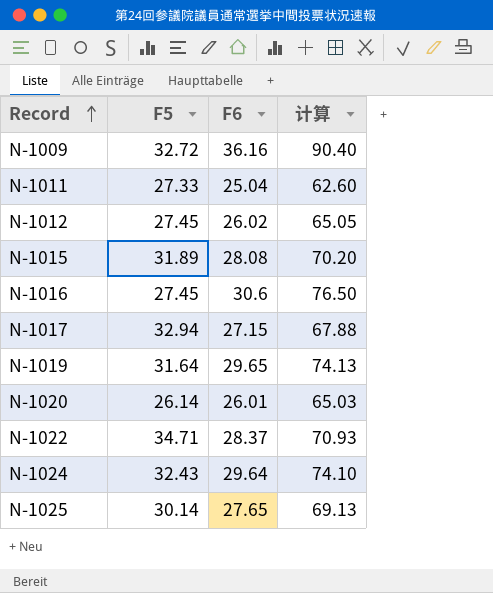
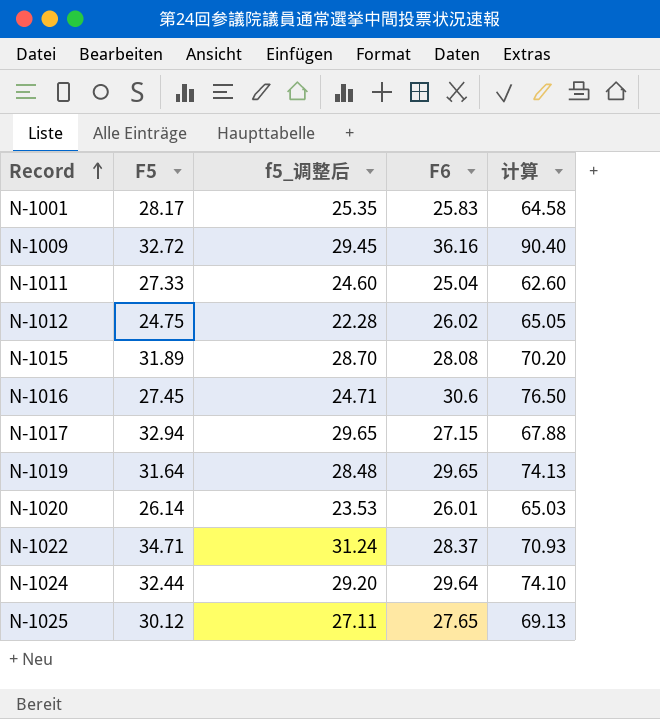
column f5_调整后 | formula: none -> [F5] * 0.9
row N-1001: none -> 28.17 | 25.35 | 25.83 | 64.58
N-1012 | F5: 27.45 -> 24.75
N-1024 | F5: 32.43 -> 32.44
N-1025 | F5: 30.14 -> 30.12

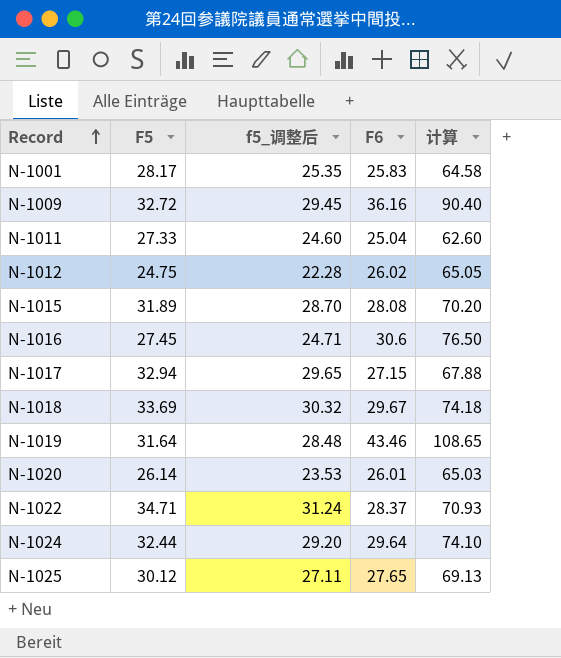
row N-1018: none -> 33.69 | 30.32 | 29.67 | 74.18
N-1019 | F6: 29.65 -> 43.46
N-1019 | 计算: 74.13 -> 108.65

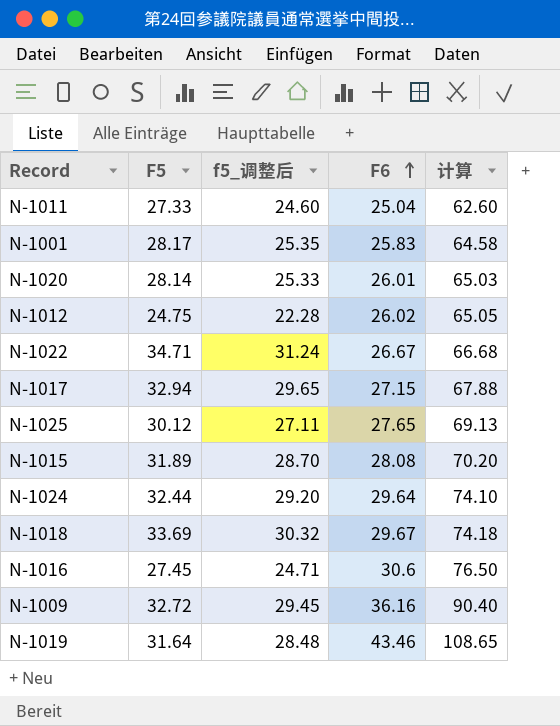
row order: Record ascending -> F6 ascending
N-1020 | F5: 26.14 -> 28.14
N-1020 | f5_调整后: 23.53 -> 25.33
N-1022 | F6: 28.37 -> 26.67
N-1022 | 计算: 70.93 -> 66.68

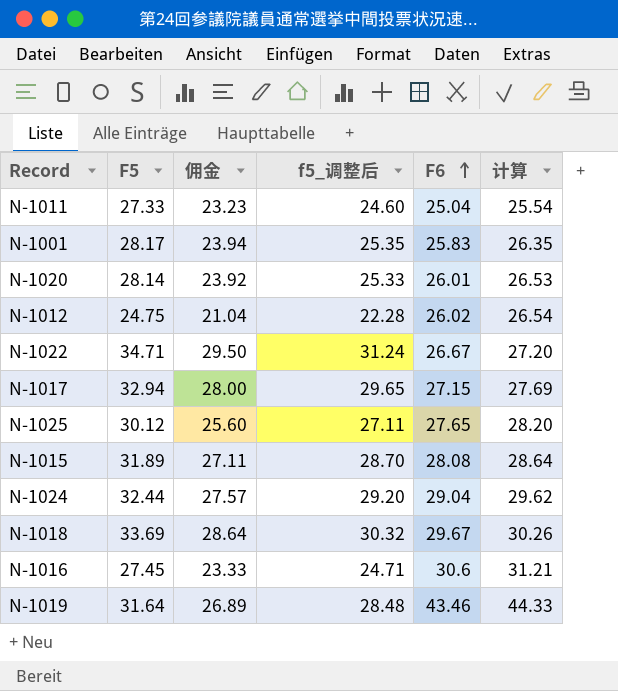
column 佣金 | formula: none -> [F5] * 0.85
column 计算 | formula: [F6] * 2.5 -> [F6] * 1.02
row N-1009: 32.72 | 29.45 | 36.16 | 90.40 -> none
N-1024 | F6: 29.64 -> 29.04

